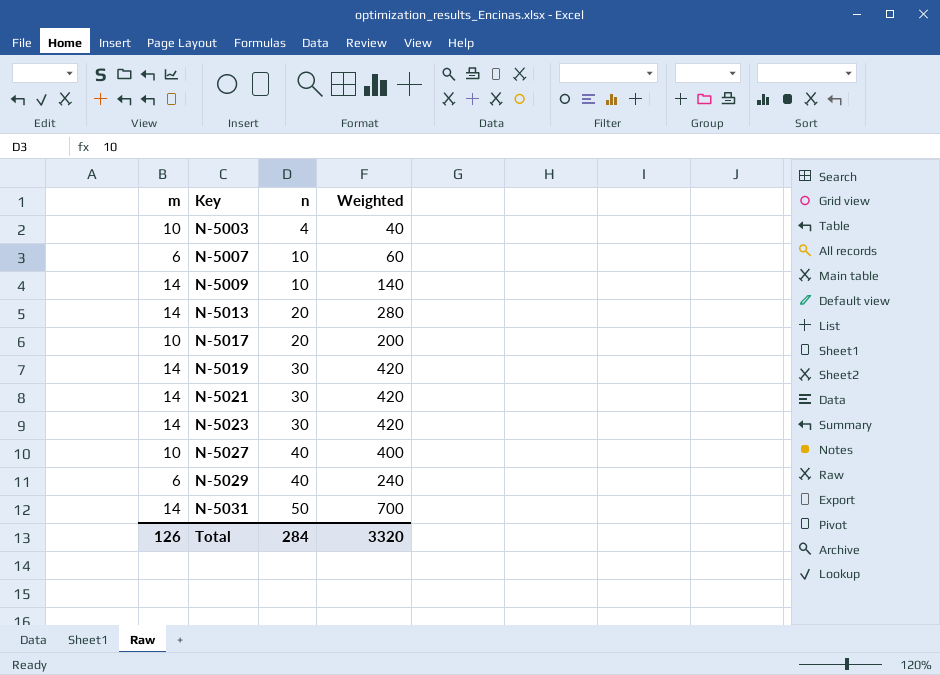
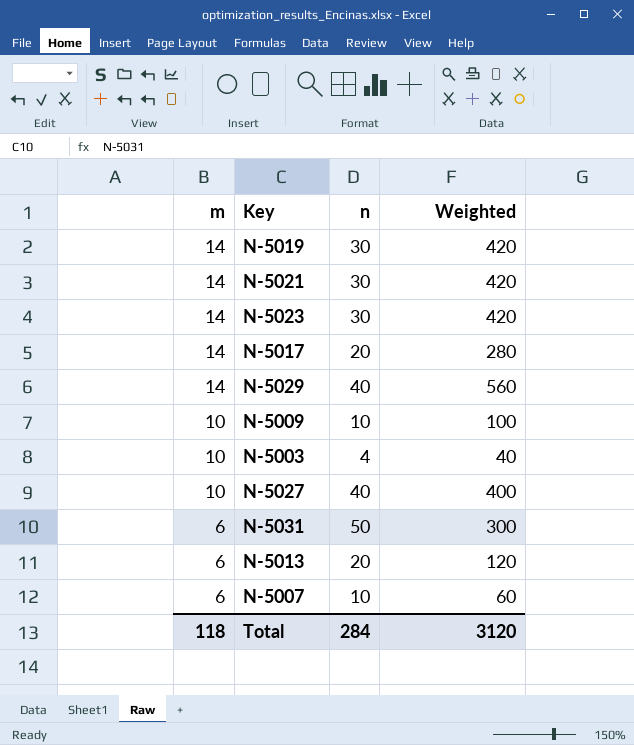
row order: Key ascending -> m descending
N-5017 | m: 10 -> 14
N-5017 | Weighted: 200 -> 280
N-5029 | m: 6 -> 14
N-5029 | Weighted: 240 -> 560
N-5009 | m: 14 -> 10
N-5009 | Weighted: 140 -> 100
N-5031 | m: 14 -> 6
N-5031 | Weighted: 700 -> 300
N-5013 | m: 14 -> 6
N-5013 | Weighted: 280 -> 120
Total | m: 126 -> 118
Total | Weighted: 3320 -> 3120

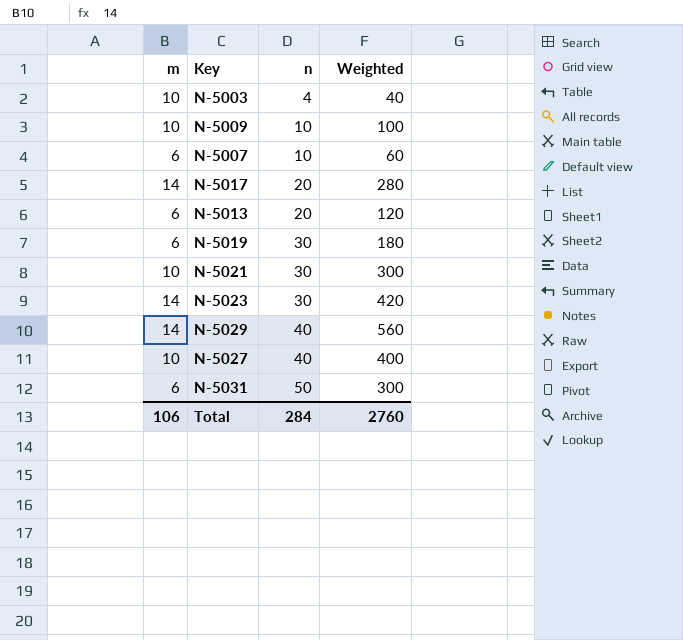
row order: m descending -> n ascending
N-5019 | m: 14 -> 6
N-5019 | Weighted: 420 -> 180
N-5021 | m: 14 -> 10
N-5021 | Weighted: 420 -> 300
Total | m: 118 -> 106
Total | Weighted: 3120 -> 2760

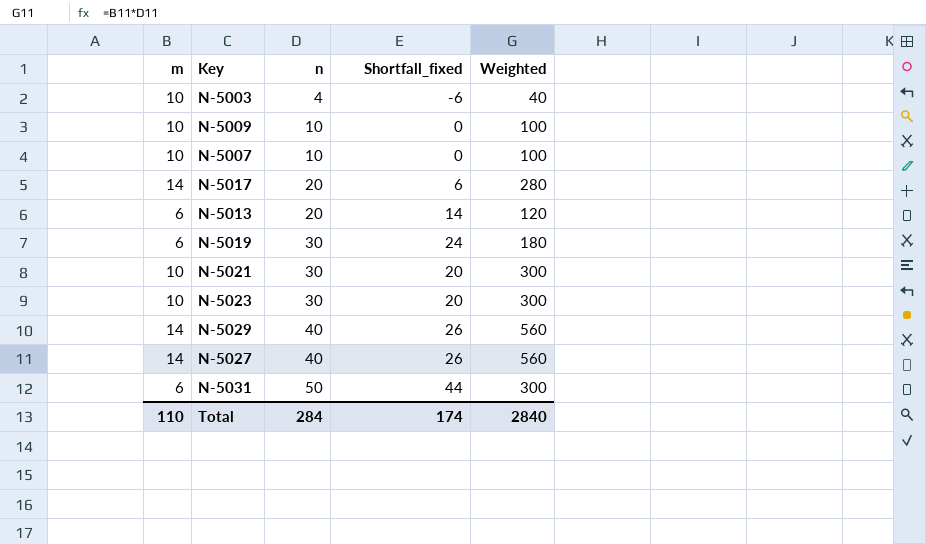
column Shortfall_fixed | formula: none -> [n] - [m]
N-5007 | m: 6 -> 10
N-5007 | Weighted: 60 -> 100
N-5023 | m: 14 -> 10
N-5023 | Weighted: 420 -> 300
N-5027 | m: 10 -> 14
N-5027 | Weighted: 400 -> 560
Total | m: 106 -> 110
Total | Weighted: 2760 -> 2840

